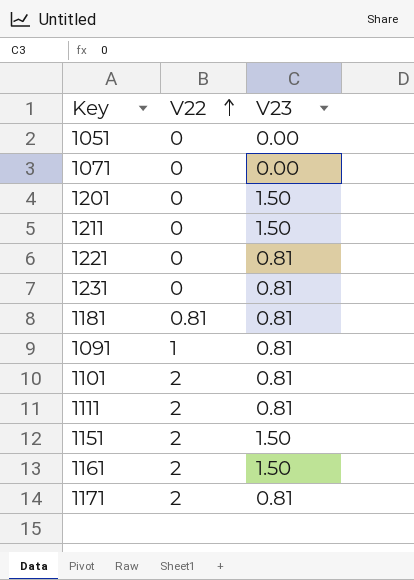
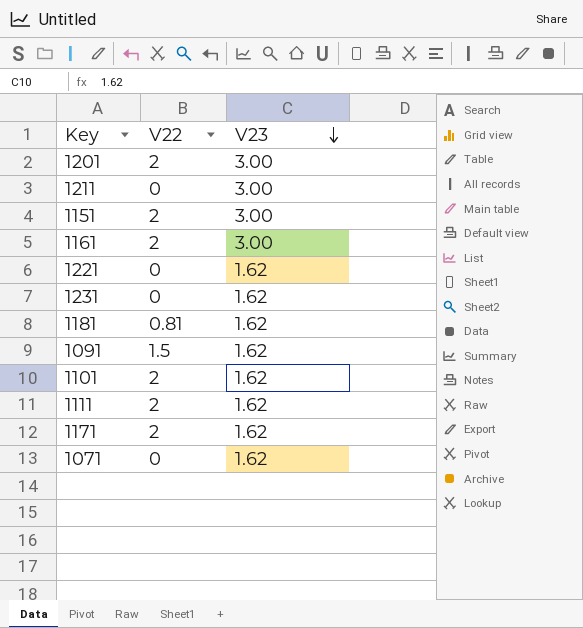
row order: V22 ascending -> V23 descending
row 1051: 0 | 0.00 -> none
1201 | V22: 0 -> 2
1201 | V23: 1.50 -> 3.00
1211 | V23: 1.50 -> 3.00
1151 | V23: 1.50 -> 3.00
1161 | V23: 1.50 -> 3.00
1221 | V23: 0.81 -> 1.62
1231 | V23: 0.81 -> 1.62
1181 | V23: 0.81 -> 1.62
1091 | V22: 1 -> 1.5
1091 | V23: 0.81 -> 1.62
1101 | V23: 0.81 -> 1.62
1111 | V23: 0.81 -> 1.62
1171 | V23: 0.81 -> 1.62
1071 | V23: 0.00 -> 1.62

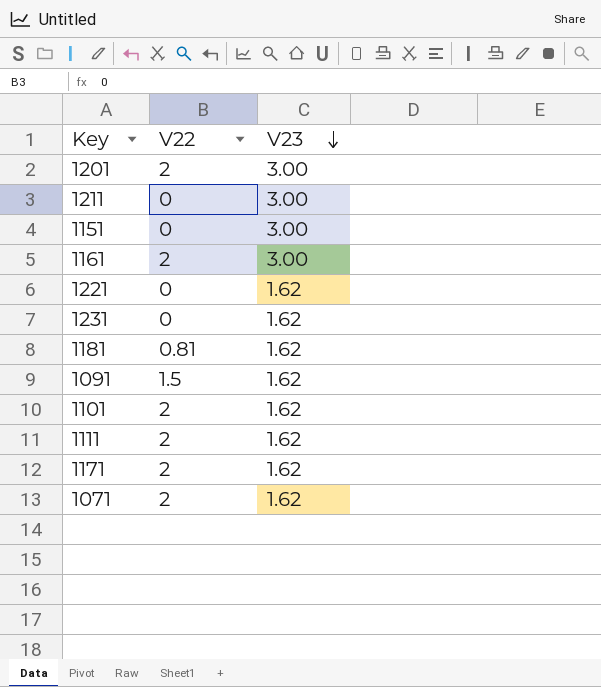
1151 | V22: 2 -> 0
1071 | V22: 0 -> 2

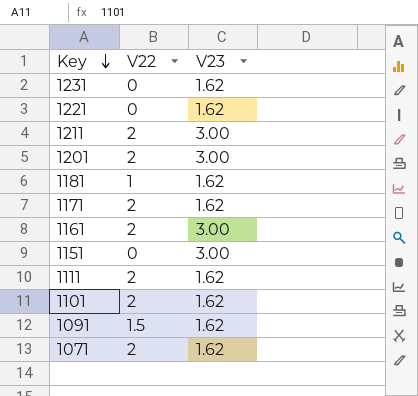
row order: V23 descending -> Key descending
1211 | V22: 0 -> 2
1181 | V22: 0.81 -> 1

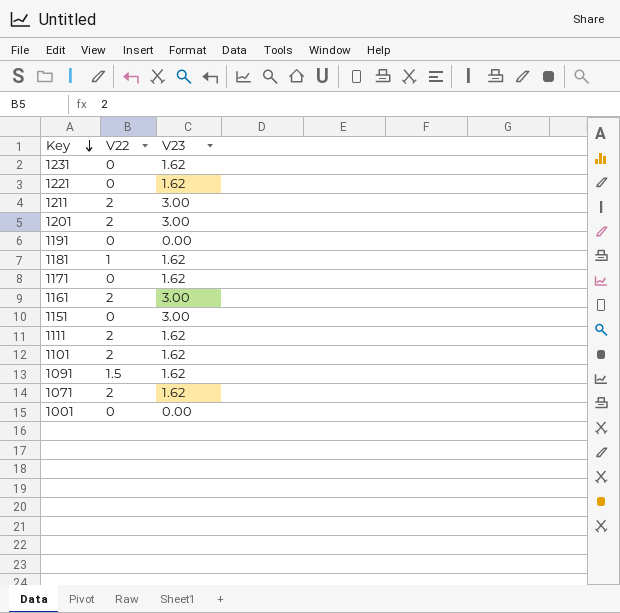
row 1191: none -> 0 | 0.00
1171 | V22: 2 -> 0
row 1001: none -> 0 | 0.00

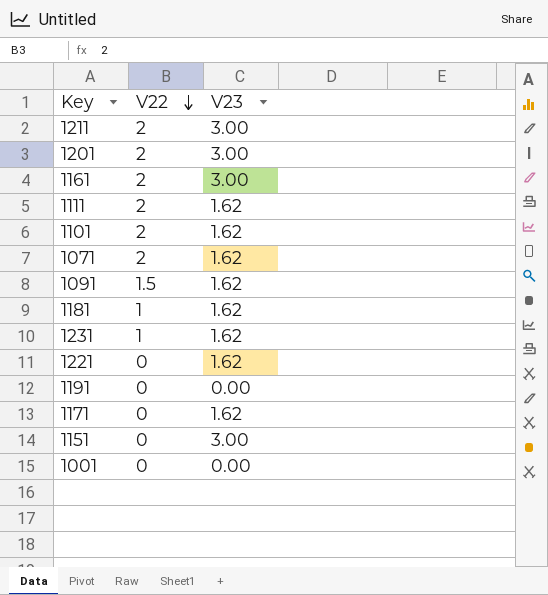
row order: Key descending -> V22 descending
1231 | V22: 0 -> 1

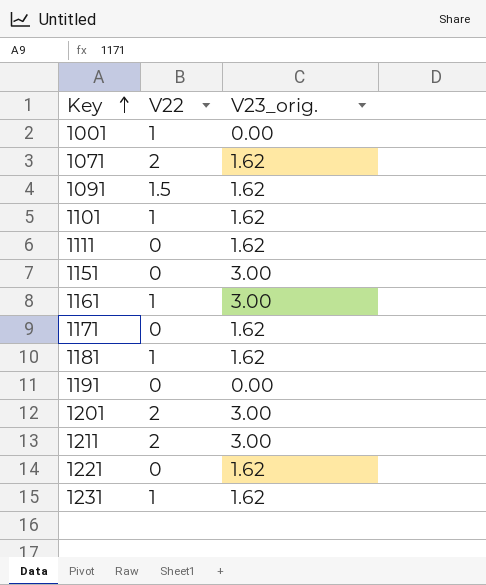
row order: V22 descending -> Key ascending
column name: V23 -> V23_orig.
1001 | V22: 0 -> 1
1101 | V22: 2 -> 1
1111 | V22: 2 -> 0
1161 | V22: 2 -> 1

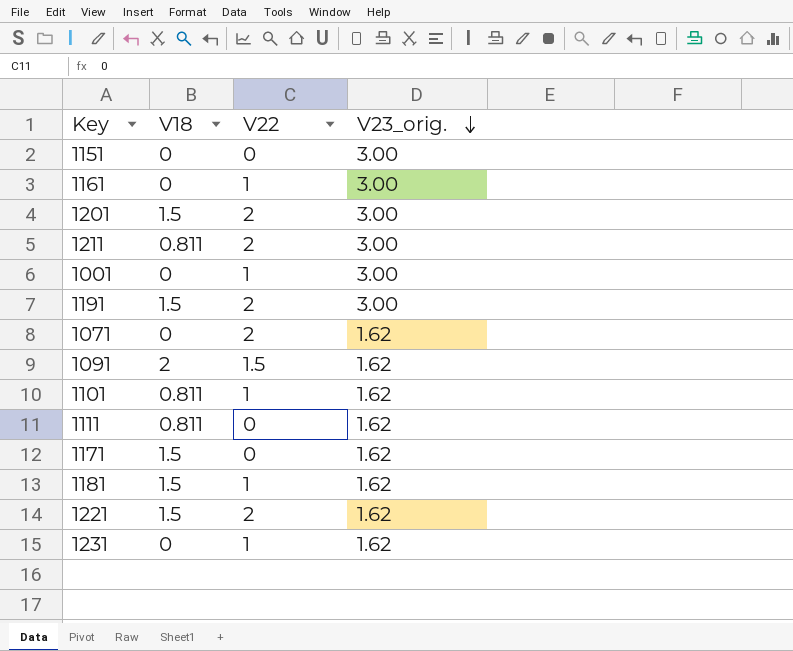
row order: Key ascending -> V23_orig. descending
column V18 | position: none -> 2
1001 | V23_orig.: 0.00 -> 3.00
1191 | V22: 0 -> 2
1191 | V23_orig.: 0.00 -> 3.00
1221 | V22: 0 -> 2

